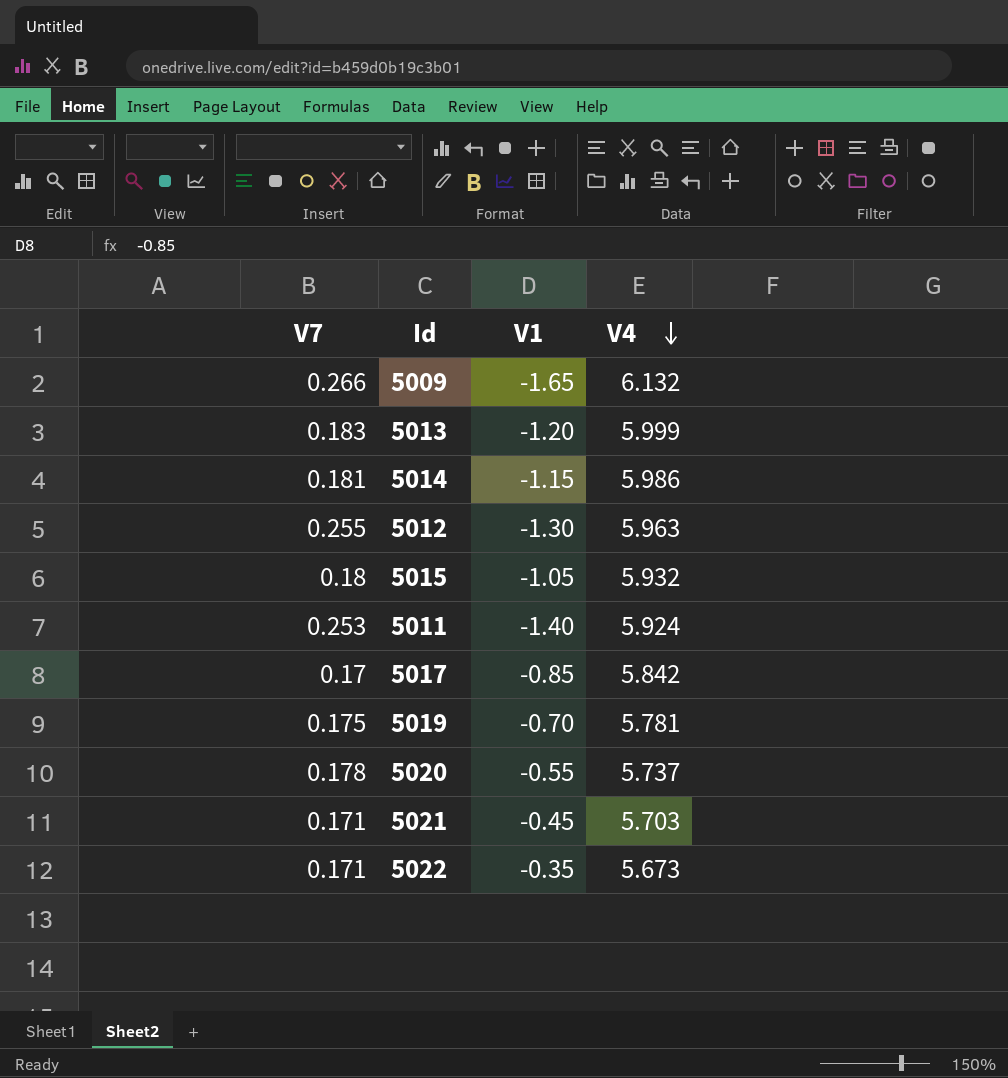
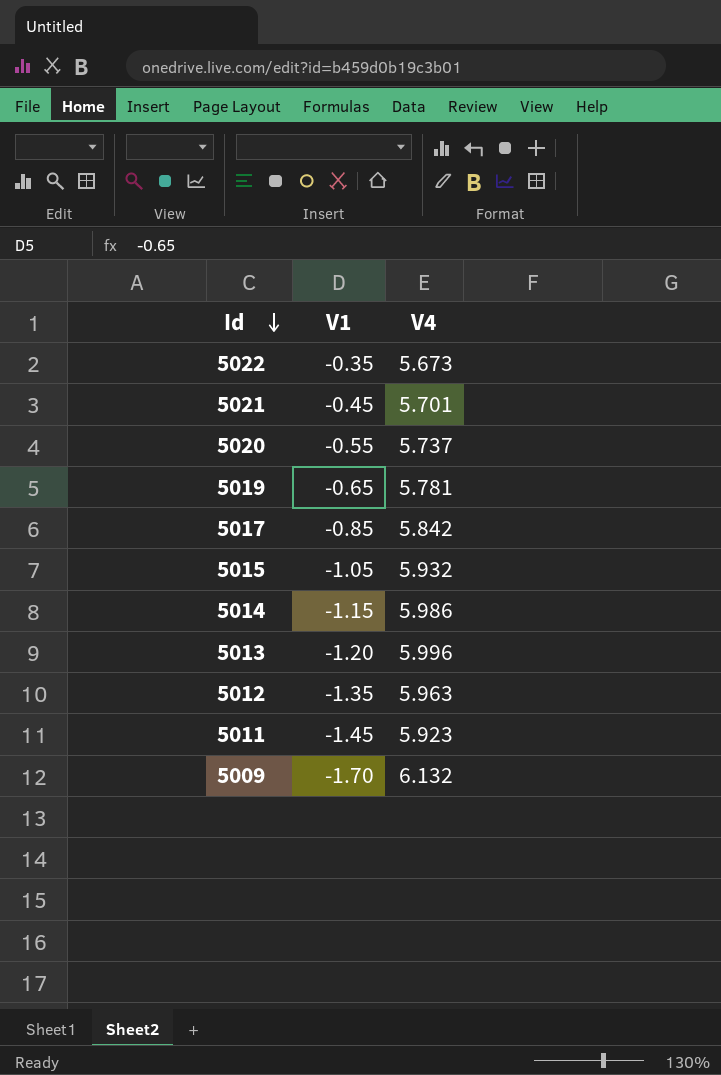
row order: V4 descending -> Id descending
column V7 | position: 1 -> none
5021 | V4: 5.703 -> 5.701
5019 | V1: -0.70 -> -0.65
5013 | V4: 5.999 -> 5.996
5012 | V1: -1.30 -> -1.35
5011 | V1: -1.40 -> -1.45
5011 | V4: 5.924 -> 5.923
5009 | V1: -1.65 -> -1.70

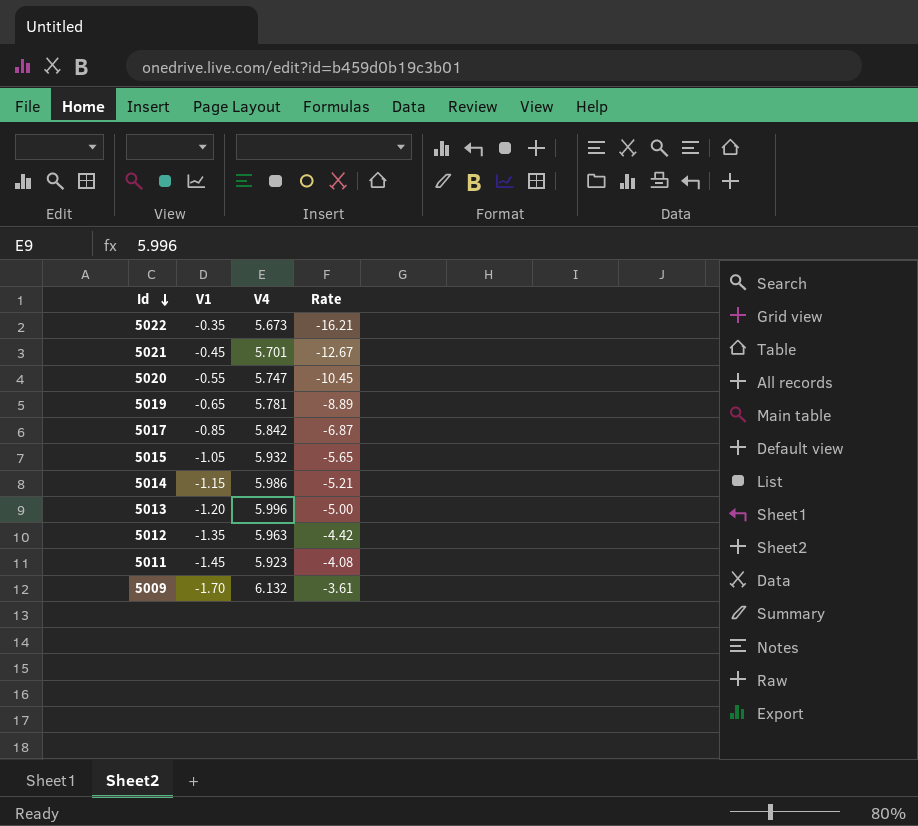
column Rate | formula: none -> [V4] / [V1]
5020 | V4: 5.737 -> 5.747

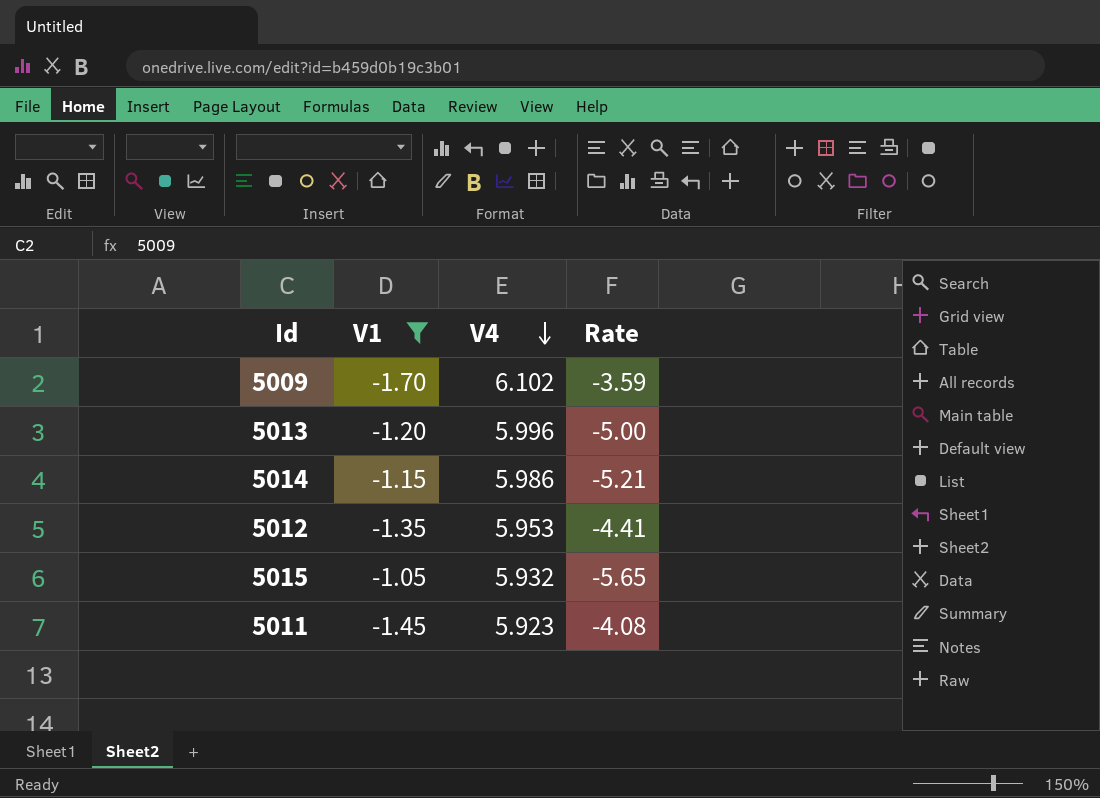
filter: none -> V1 <= -1.05
row order: Id descending -> V4 descending
5009 | V4: 6.132 -> 6.102
5009 | Rate: -3.61 -> -3.59
5012 | V4: 5.963 -> 5.953
5012 | Rate: -4.42 -> -4.41

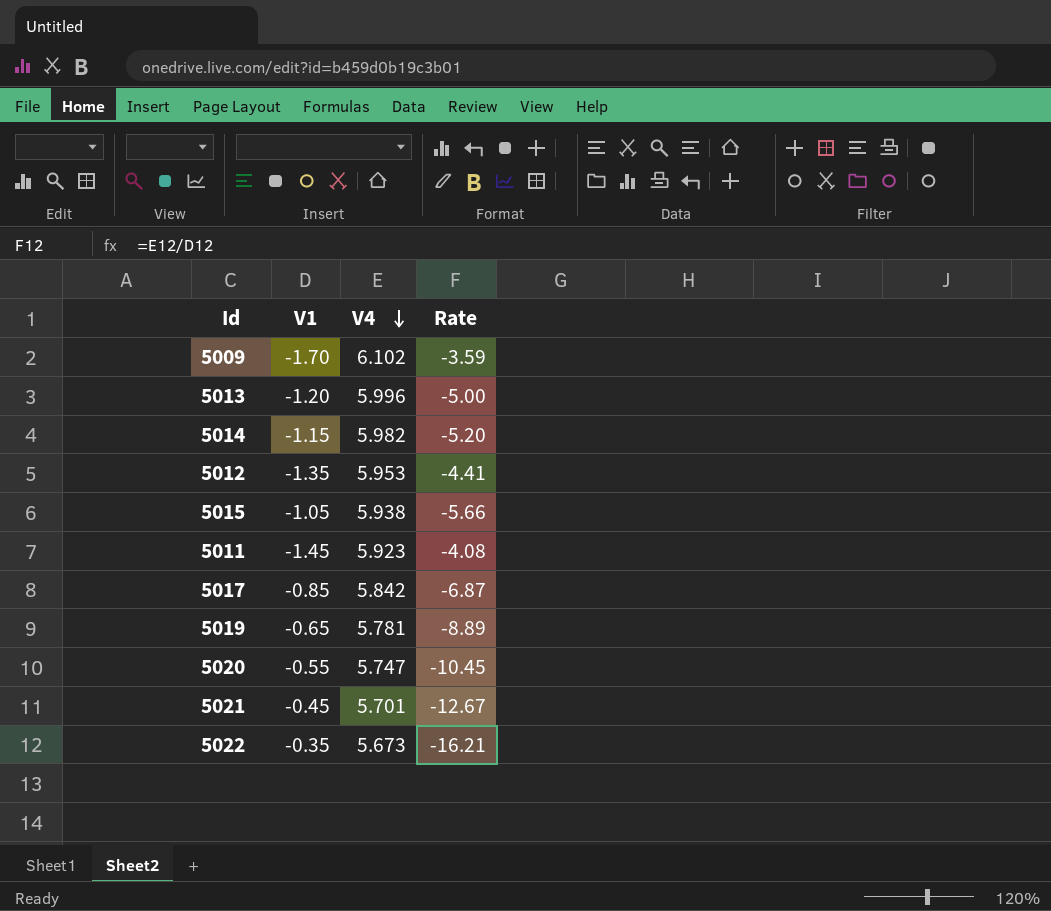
filter: V1 <= -1.05 -> none
5014 | V4: 5.986 -> 5.982
5014 | Rate: -5.21 -> -5.20
5015 | V4: 5.932 -> 5.938
5015 | Rate: -5.65 -> -5.66

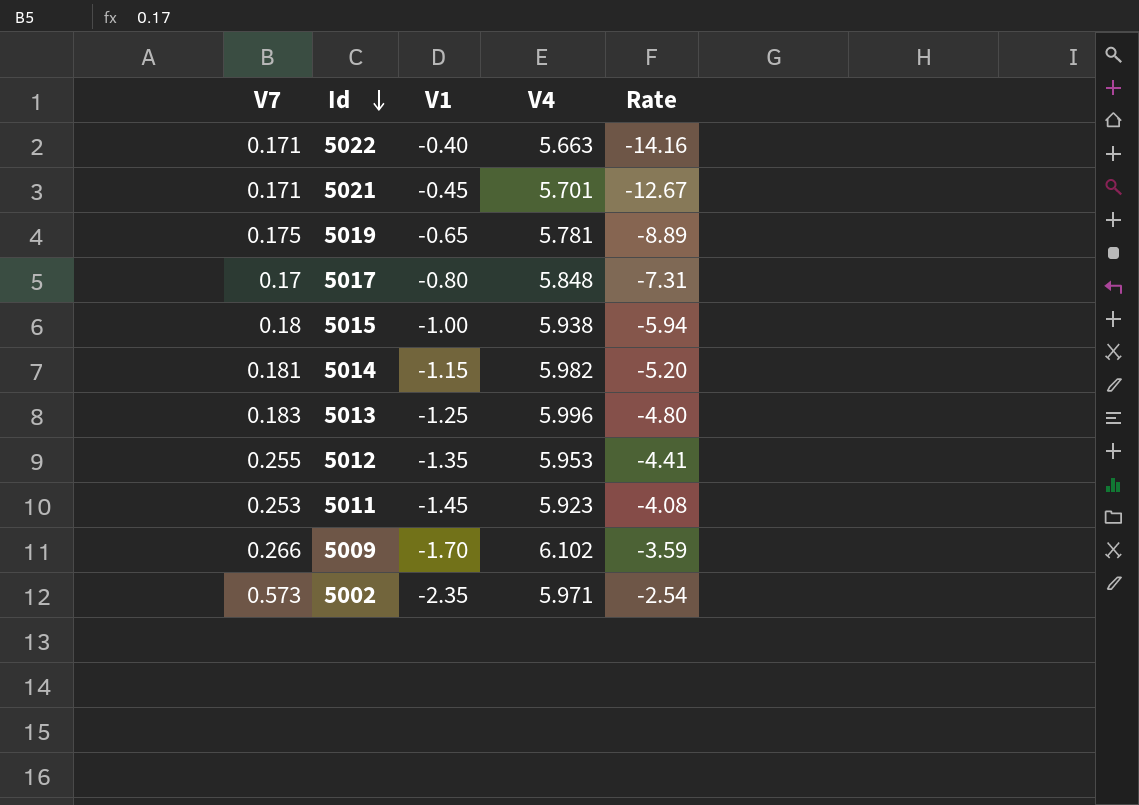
row order: V4 descending -> Id descending
column V7 | position: none -> 1
row 5020: -0.55 | 5.747 | -10.45 -> none
5022 | V1: -0.35 -> -0.40
5022 | V4: 5.673 -> 5.663
5022 | Rate: -16.21 -> -14.16
5017 | V1: -0.85 -> -0.80
5017 | V4: 5.842 -> 5.848
5017 | Rate: -6.87 -> -7.31
5015 | V1: -1.05 -> -1.00
5015 | Rate: -5.66 -> -5.94
5013 | V1: -1.20 -> -1.25
5013 | Rate: -5.00 -> -4.80
row 5002: none -> 0.573 | -2.35 | 5.971 | -2.54

